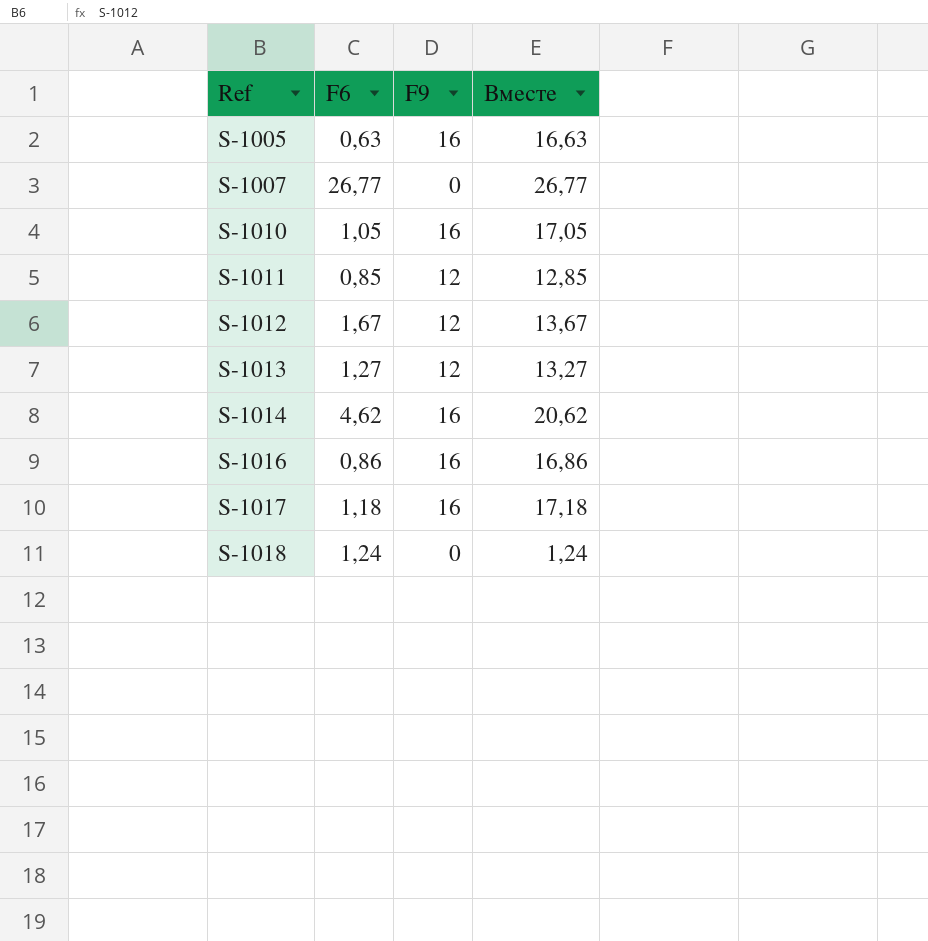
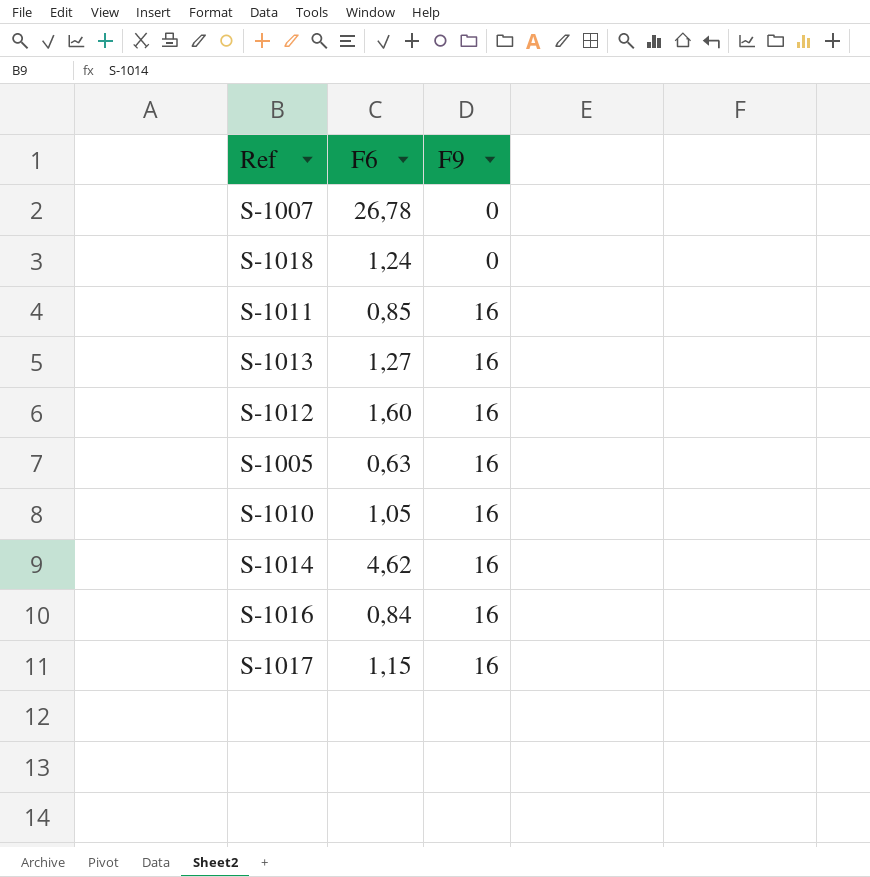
row order: Ref ascending -> F9 ascending
column Вместе | formula: [F6] + [F9] -> none
S-1007 | F6: 26,77 -> 26,78
S-1011 | F9: 12 -> 16
S-1013 | F9: 12 -> 16
S-1012 | F6: 1,67 -> 1,60
S-1012 | F9: 12 -> 16
S-1016 | F6: 0,86 -> 0,84
S-1017 | F6: 1,18 -> 1,15

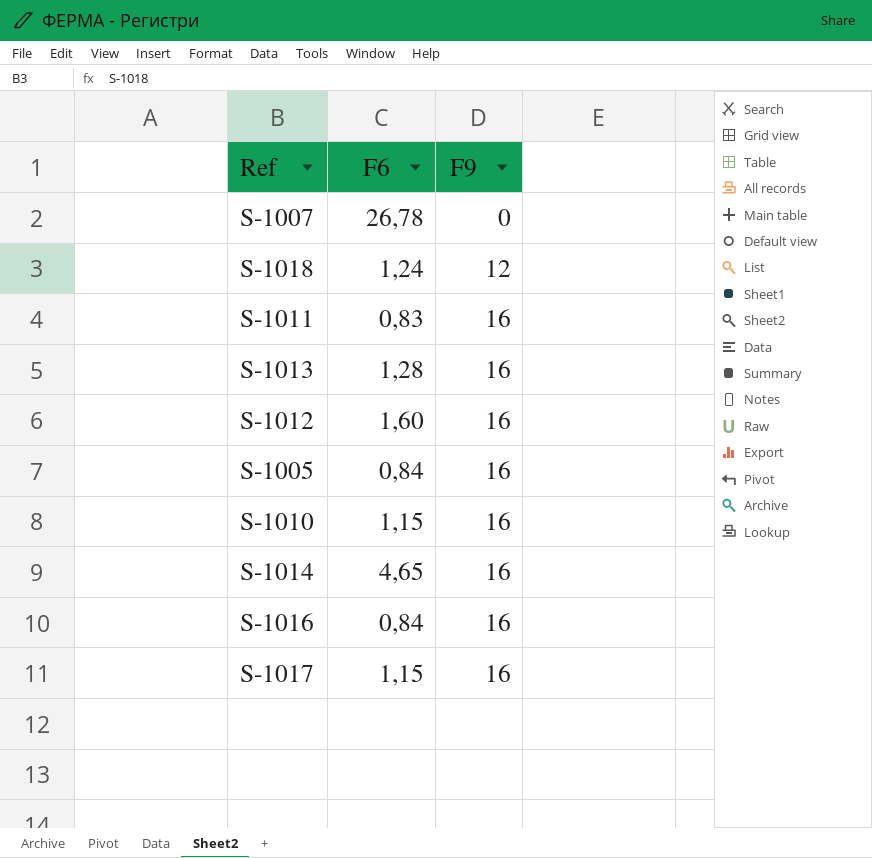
S-1018 | F9: 0 -> 12
S-1011 | F6: 0,85 -> 0,83
S-1013 | F6: 1,27 -> 1,28
S-1005 | F6: 0,63 -> 0,84
S-1010 | F6: 1,05 -> 1,15
S-1014 | F6: 4,62 -> 4,65

